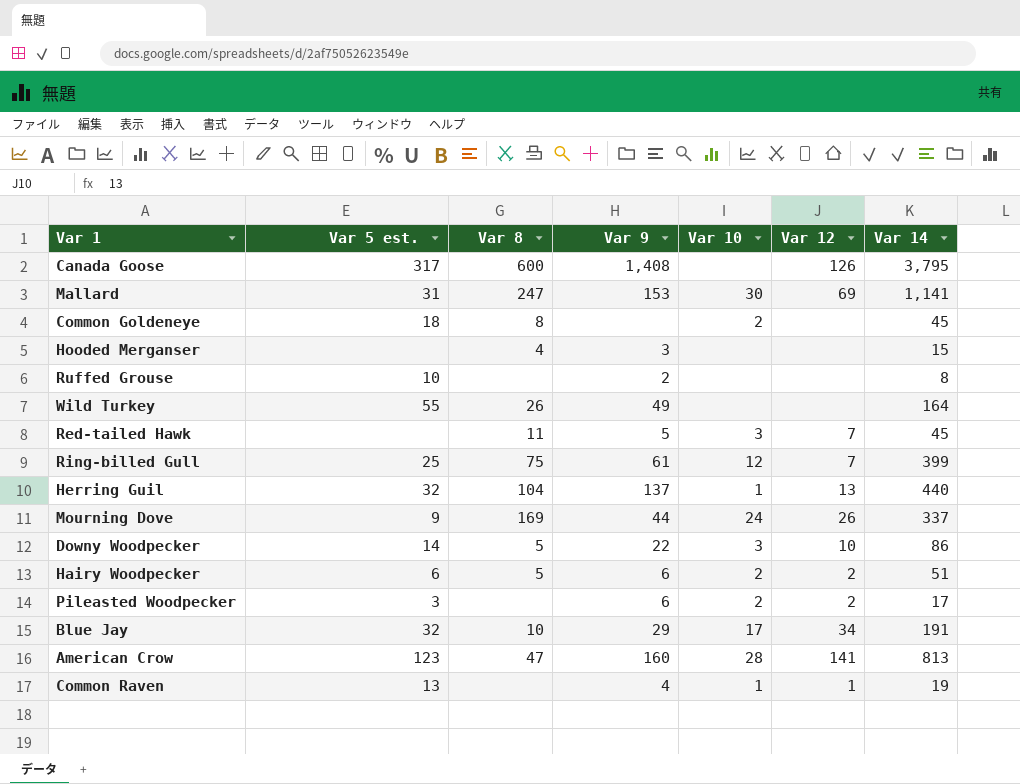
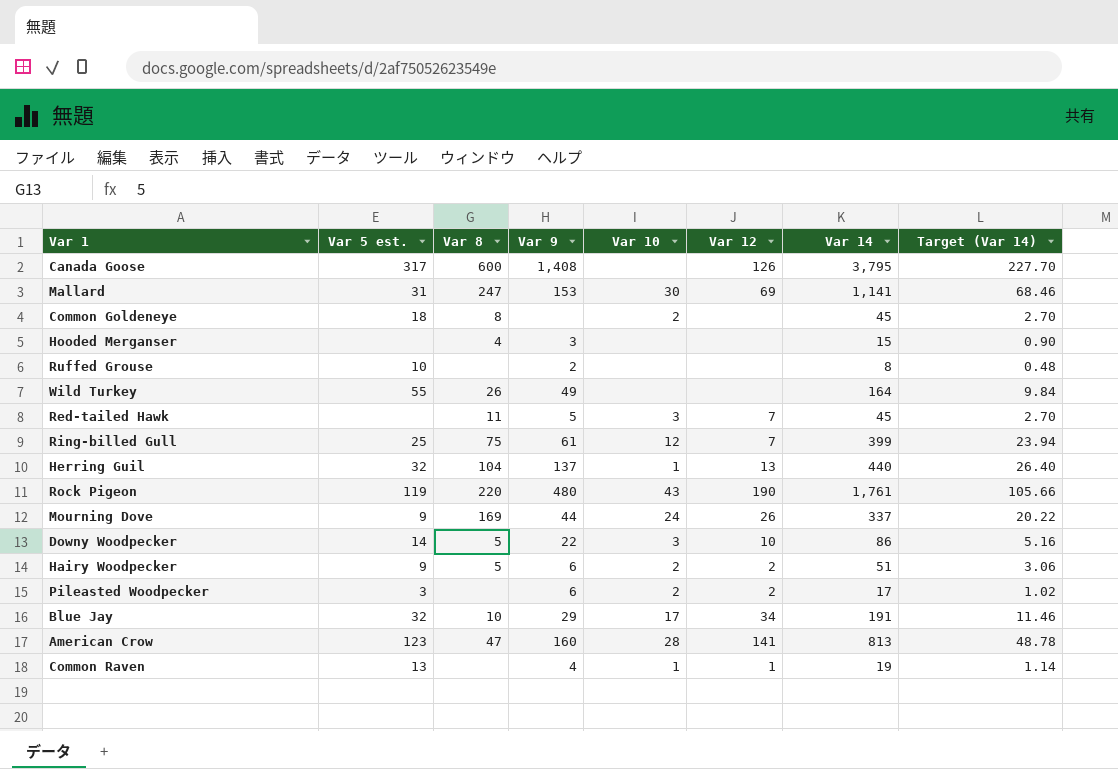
column Target (Var 14) | formula: none -> [Var 14] * 0.06
row Rock Pigeon: none -> 119 | 220 | 480 | 43 | 190 | 1,761 | 105.66
Hairy Woodpecker | Var 5 est.: 6 -> 9

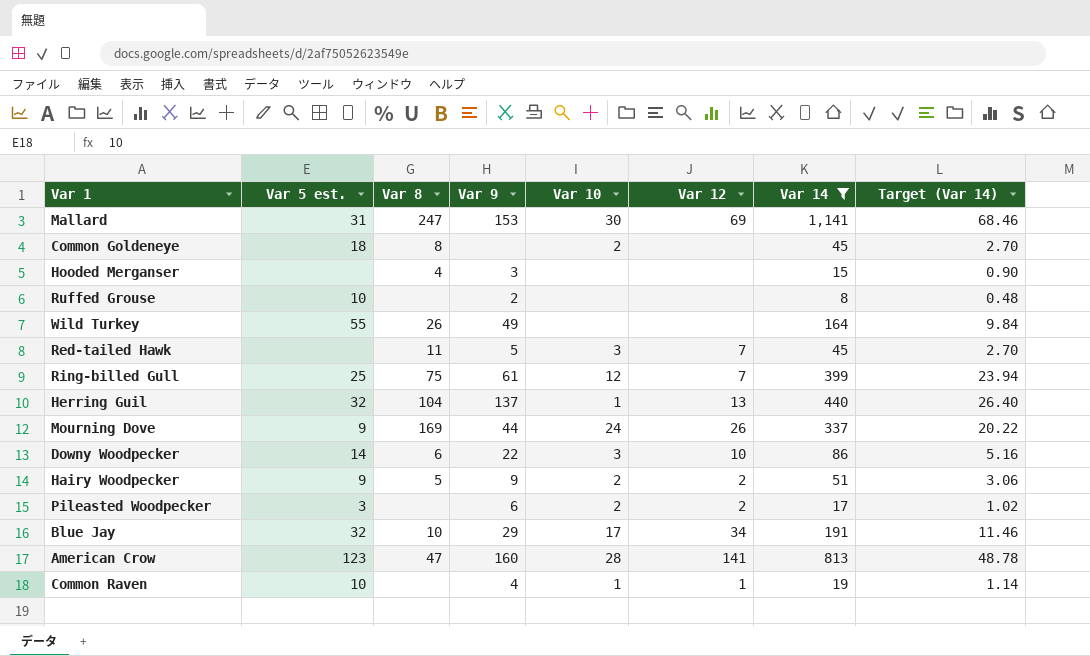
filter: none -> Var 14 <= 1,141
Downy Woodpecker | Var 8: 5 -> 6
Hairy Woodpecker | Var 9: 6 -> 9
Common Raven | Var 5 est.: 13 -> 10

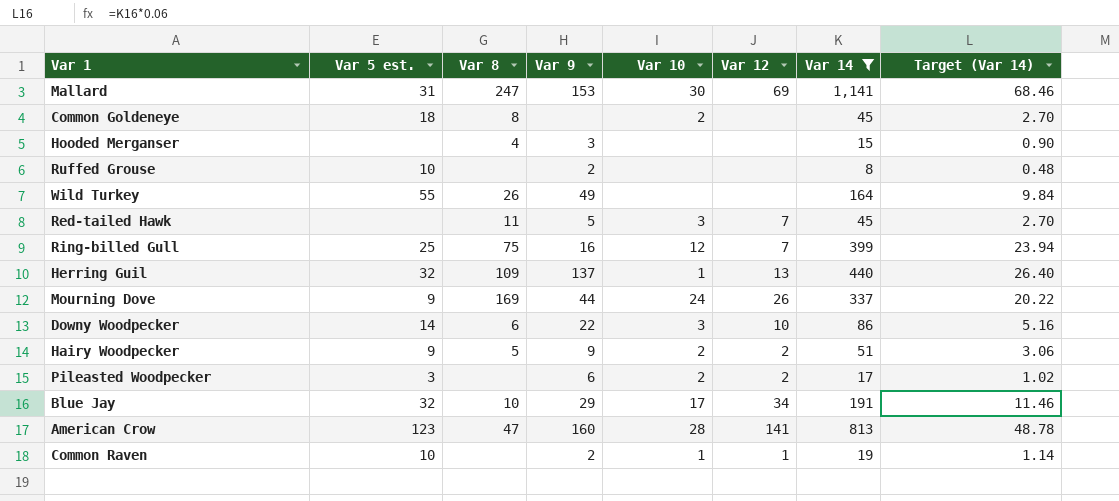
Ring-billed Gull | Var 9: 61 -> 16
Herring Guil | Var 8: 104 -> 109
Common Raven | Var 9: 4 -> 2

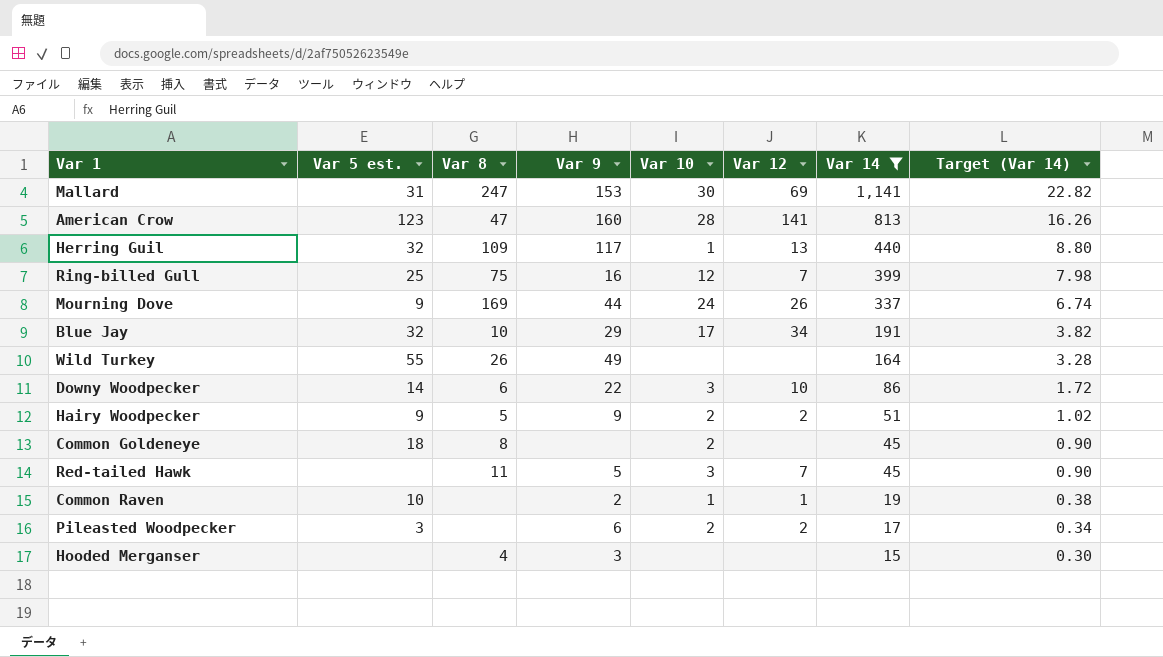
row order: none -> Var 14 descending
column Target (Var 14) | formula: [Var 14] * 0.06 -> [Var 14] * 0.02
row Ruffed Grouse: 10 | none | 2 | none | none | 8 | 0.48 -> none
Herring Guil | Var 9: 137 -> 117

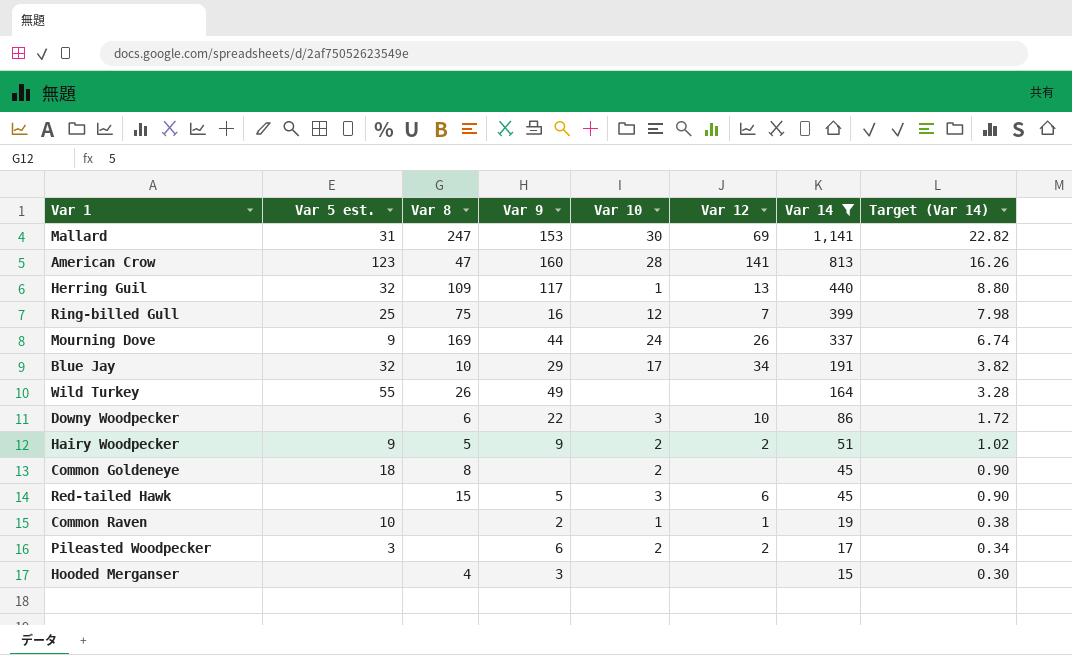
Downy Woodpecker | Var 5 est.: 14 -> none
Red-tailed Hawk | Var 8: 11 -> 15
Red-tailed Hawk | Var 12: 7 -> 6

